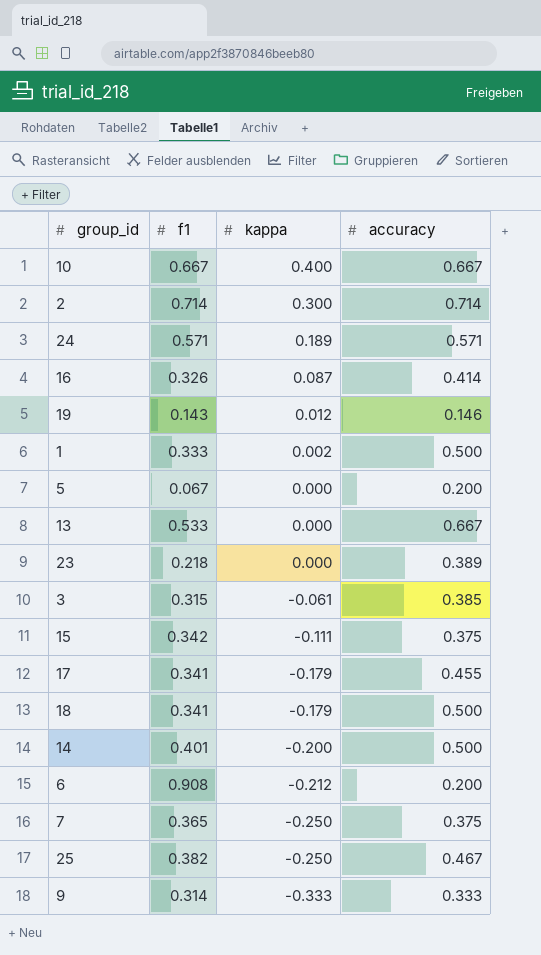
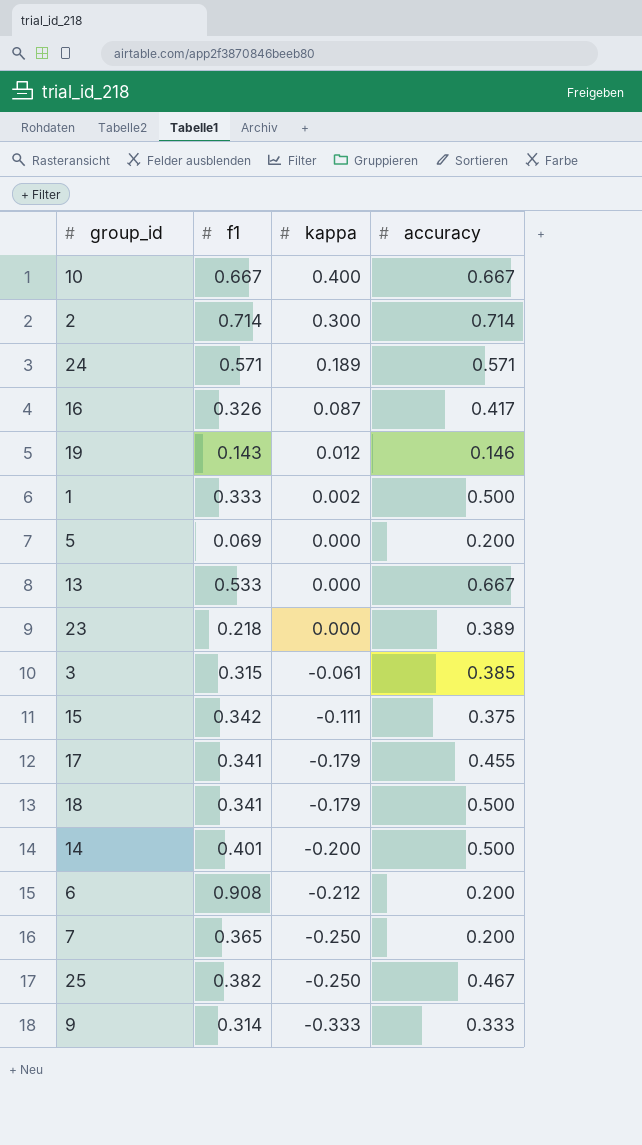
16 | accuracy: 0.414 -> 0.417
5 | f1: 0.067 -> 0.069
7 | accuracy: 0.375 -> 0.200

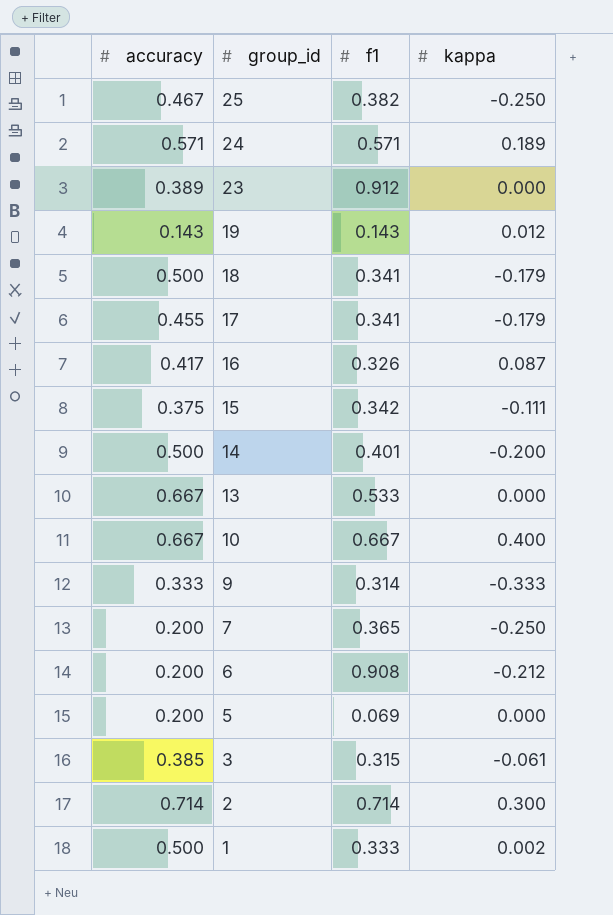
row order: kappa descending -> group_id descending
column accuracy | position: 4 -> 1
23 | f1: 0.218 -> 0.912
19 | accuracy: 0.146 -> 0.143

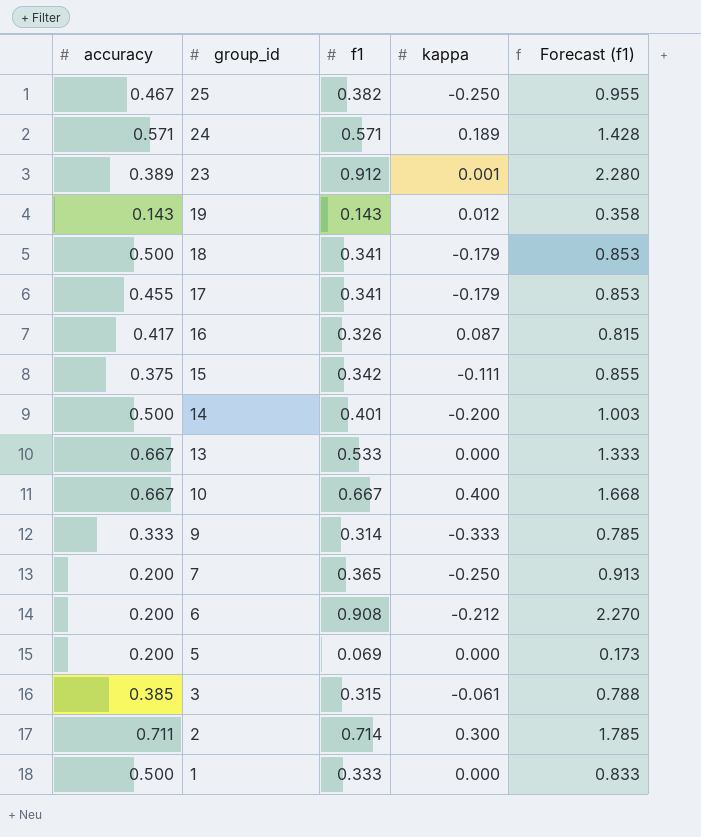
column Forecast (f1) | formula: none -> [f1] * 2.5
23 | kappa: 0.000 -> 0.001
2 | accuracy: 0.714 -> 0.711
1 | kappa: 0.002 -> 0.000

